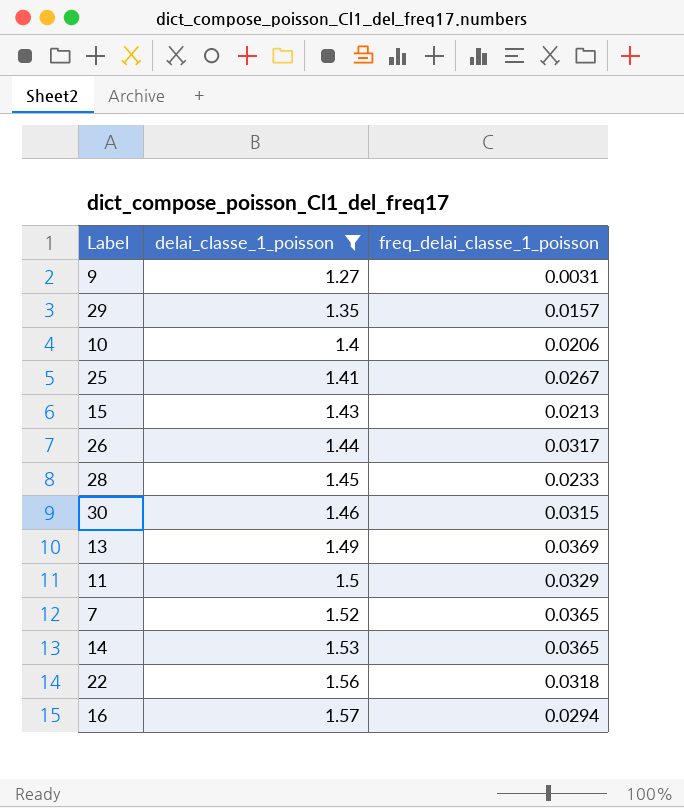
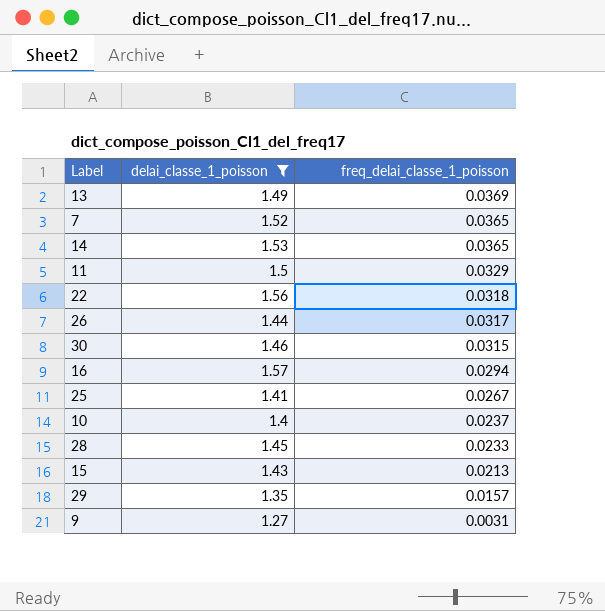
row order: delai_classe_1_poisson ascending -> freq_delai_classe_1_poisson descending
10 | freq_delai_classe_1_poisson: 0.0206 -> 0.0237

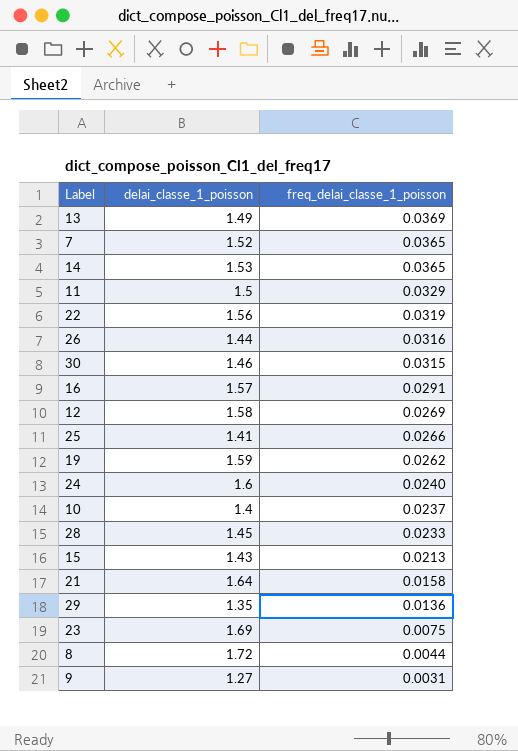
filter: delai_classe_1_poisson <= 1.57 -> none
22 | freq_delai_classe_1_poisson: 0.0318 -> 0.0319
26 | freq_delai_classe_1_poisson: 0.0317 -> 0.0316
16 | freq_delai_classe_1_poisson: 0.0294 -> 0.0291
25 | freq_delai_classe_1_poisson: 0.0267 -> 0.0266
29 | freq_delai_classe_1_poisson: 0.0157 -> 0.0136

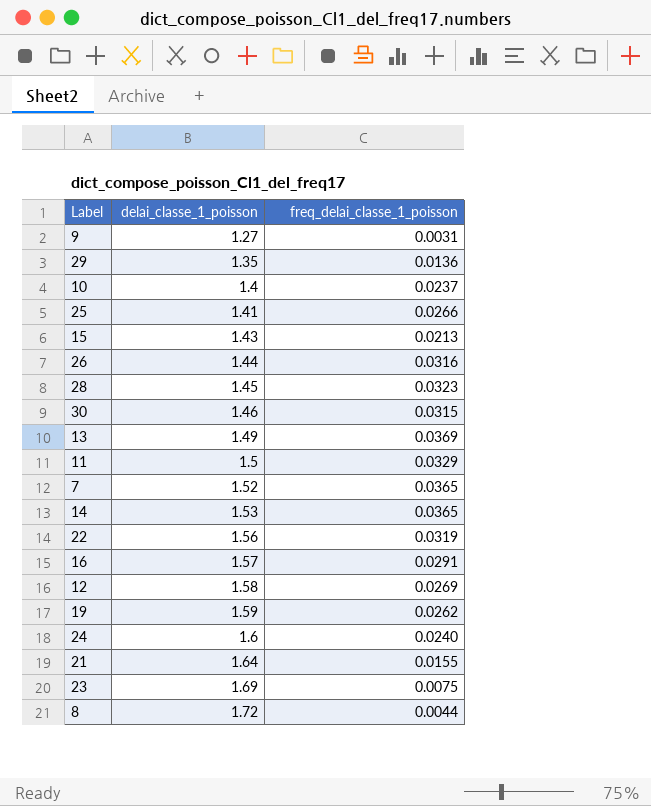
row order: freq_delai_classe_1_poisson descending -> delai_classe_1_poisson ascending
28 | freq_delai_classe_1_poisson: 0.0233 -> 0.0323
21 | freq_delai_classe_1_poisson: 0.0158 -> 0.0155

